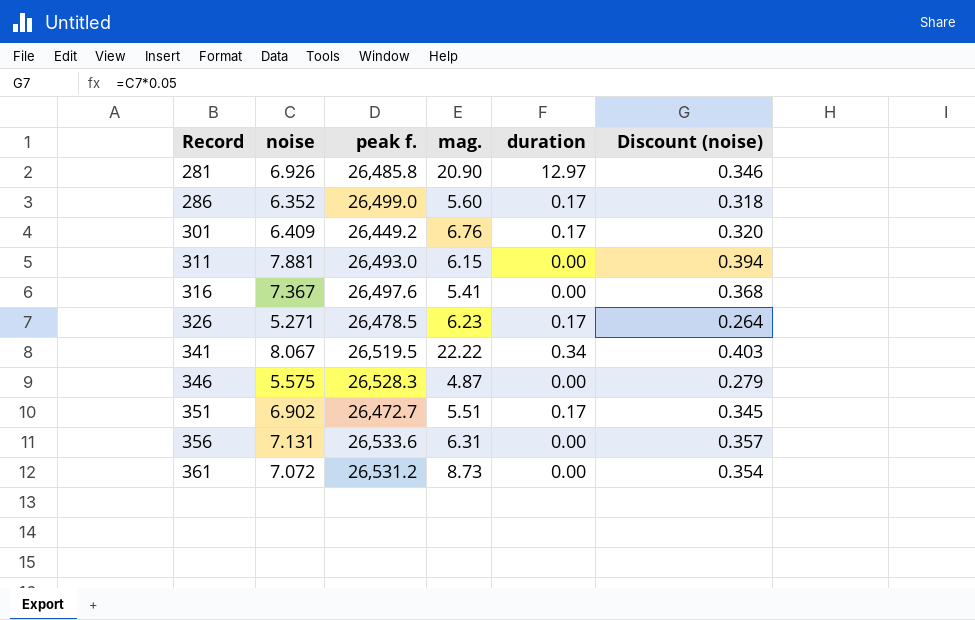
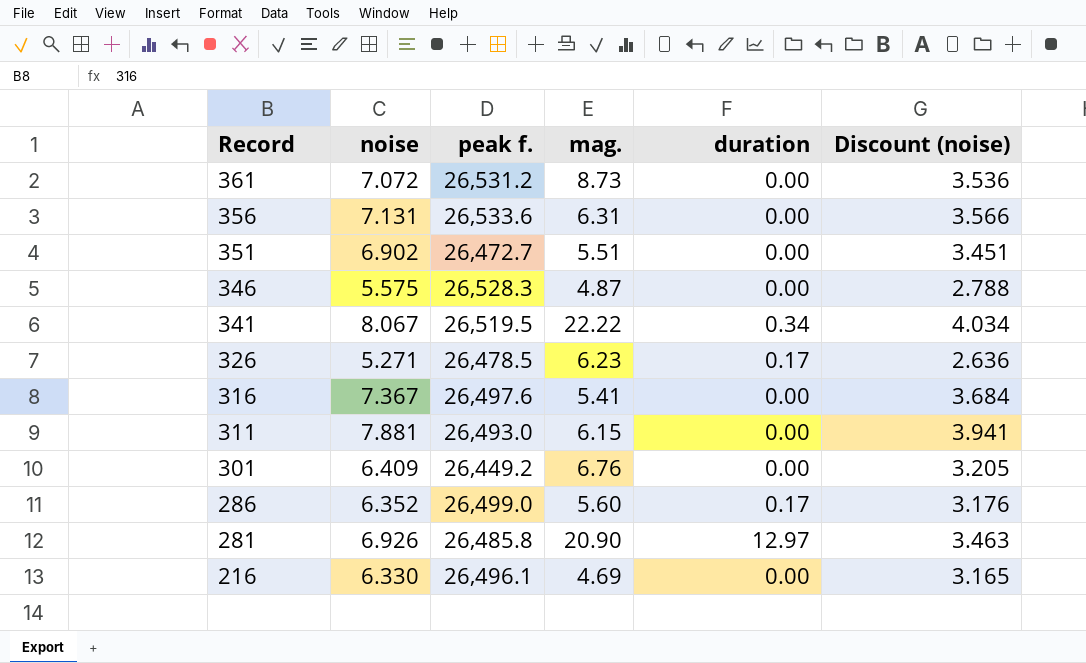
row order: Record ascending -> Record descending
column Discount (noise) | formula: [noise] * 0.05 -> [noise] * 0.5
351 | duration: 0.17 -> 0.00
301 | duration: 0.17 -> 0.00
row 216: none -> 6.330 | 26,496.1 | 4.69 | 0.00 | 3.165

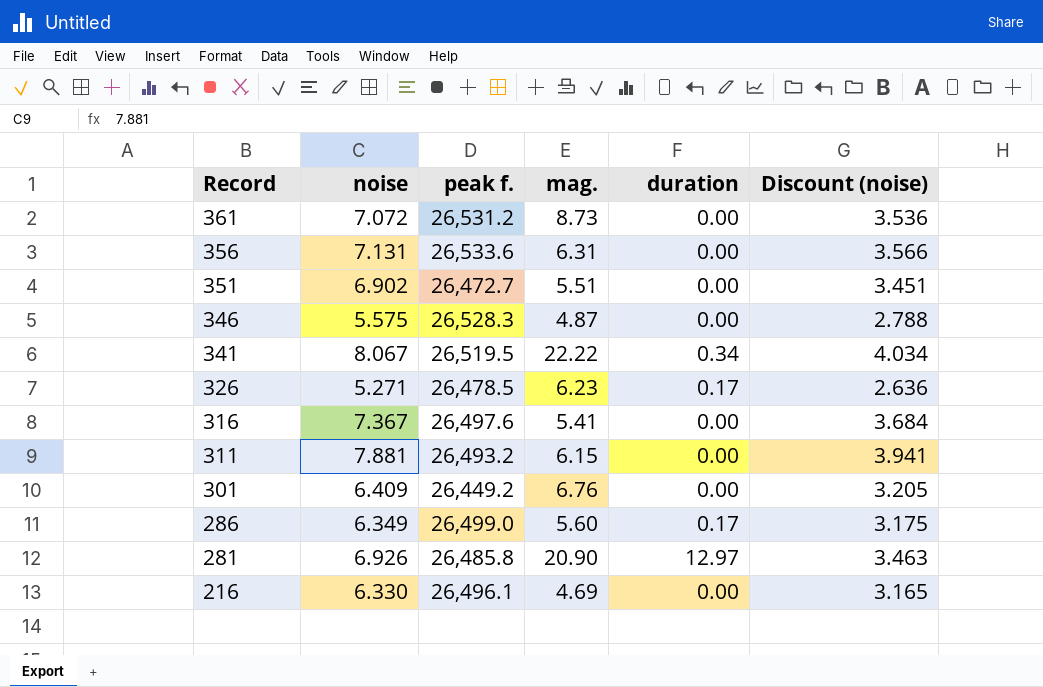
311 | peak f.: 26,493.0 -> 26,493.2
286 | noise: 6.352 -> 6.349
286 | Discount (noise): 3.176 -> 3.175

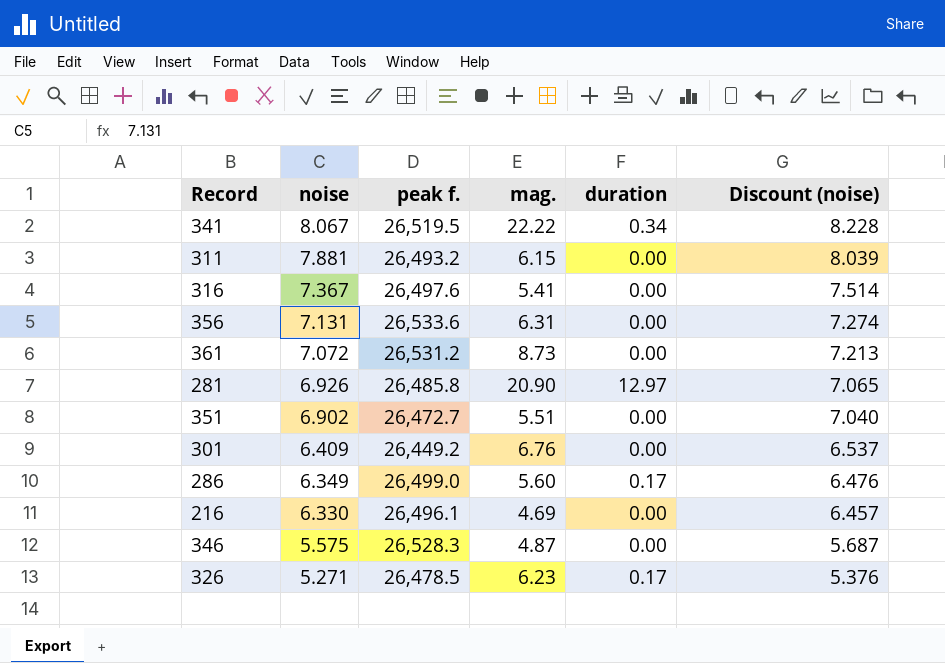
row order: Record descending -> noise descending
column Discount (noise) | formula: [noise] * 0.5 -> [noise] * 1.02

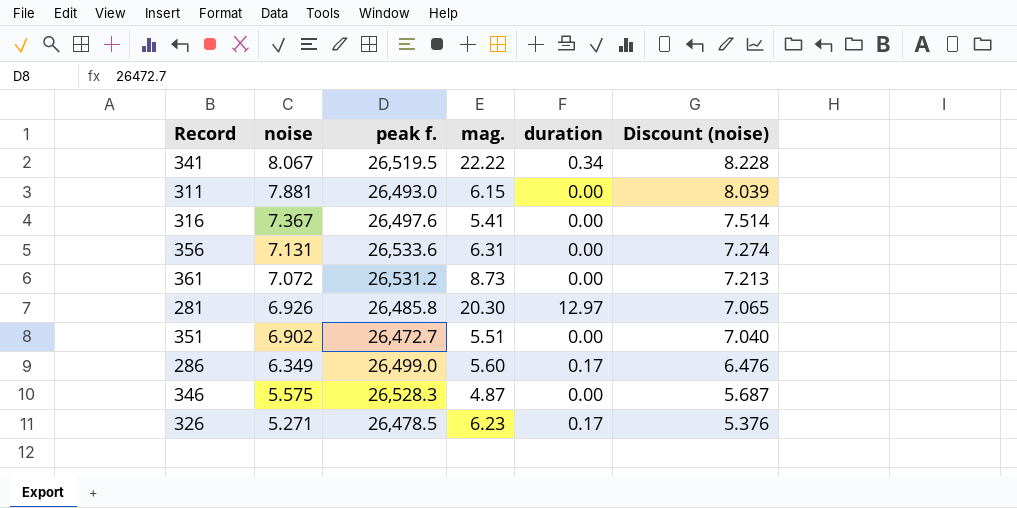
row 301: 6.409 | 26,449.2 | 6.76 | 0.00 | 6.537 -> none
row 216: 6.330 | 26,496.1 | 4.69 | 0.00 | 6.457 -> none
311 | peak f.: 26,493.2 -> 26,493.0
281 | mag.: 20.90 -> 20.30

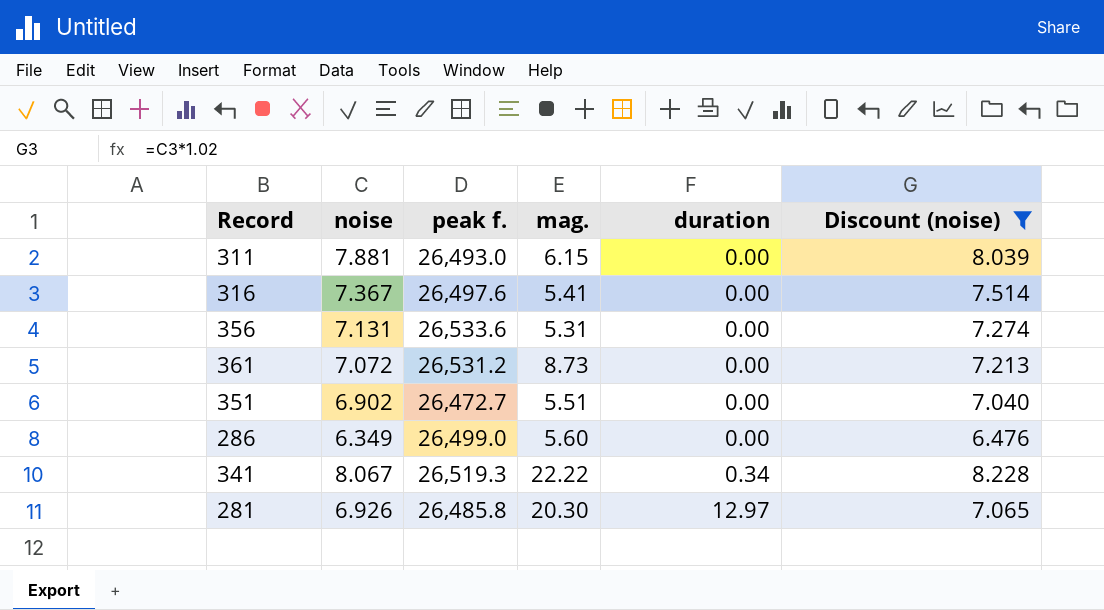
filter: none -> Discount (noise) >= 6.476
row order: noise descending -> duration ascending
356 | mag.: 6.31 -> 5.31
286 | duration: 0.17 -> 0.00
341 | peak f.: 26,519.5 -> 26,519.3

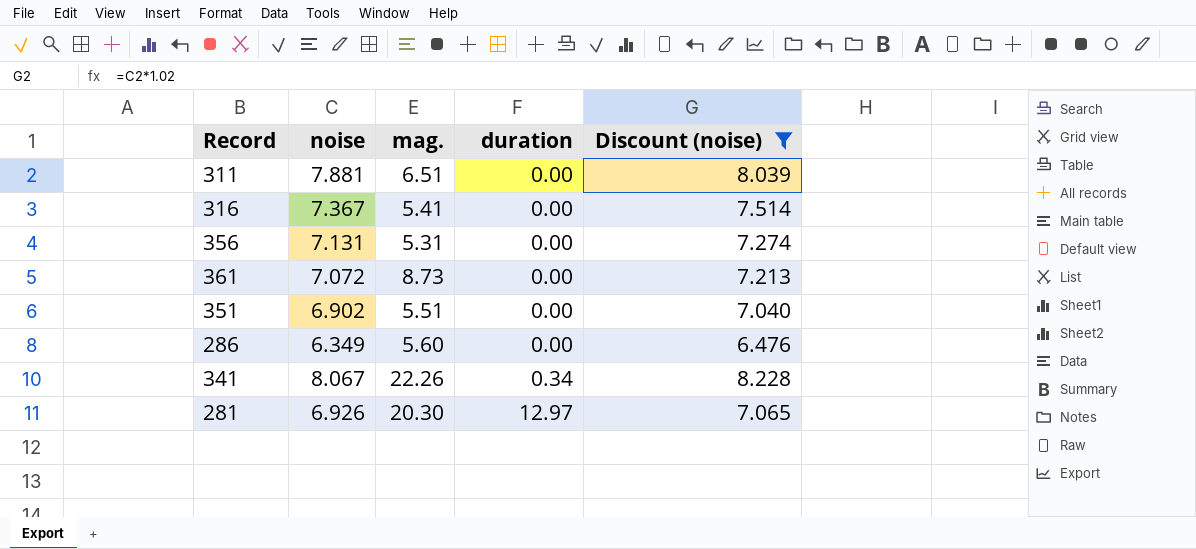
column peak f. | position: 3 -> none
311 | mag.: 6.15 -> 6.51
341 | mag.: 22.22 -> 22.26

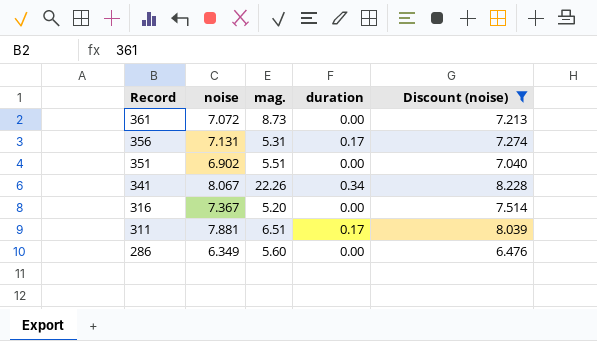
row order: duration ascending -> Record descending
row 281: 6.926 | 20.30 | 12.97 | 7.065 -> none
356 | duration: 0.00 -> 0.17
316 | mag.: 5.41 -> 5.20
311 | duration: 0.00 -> 0.17

